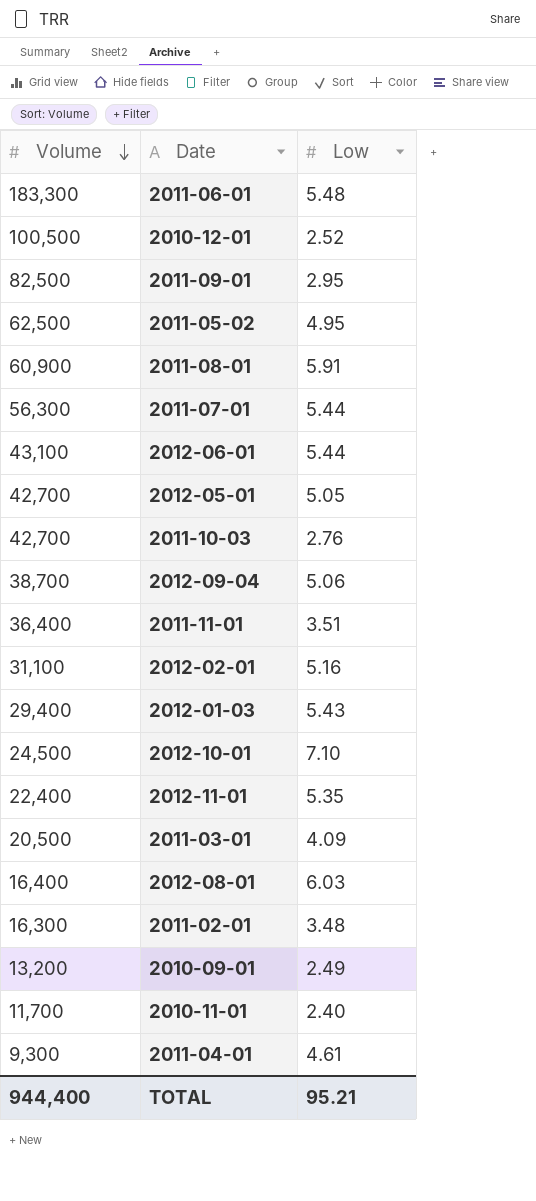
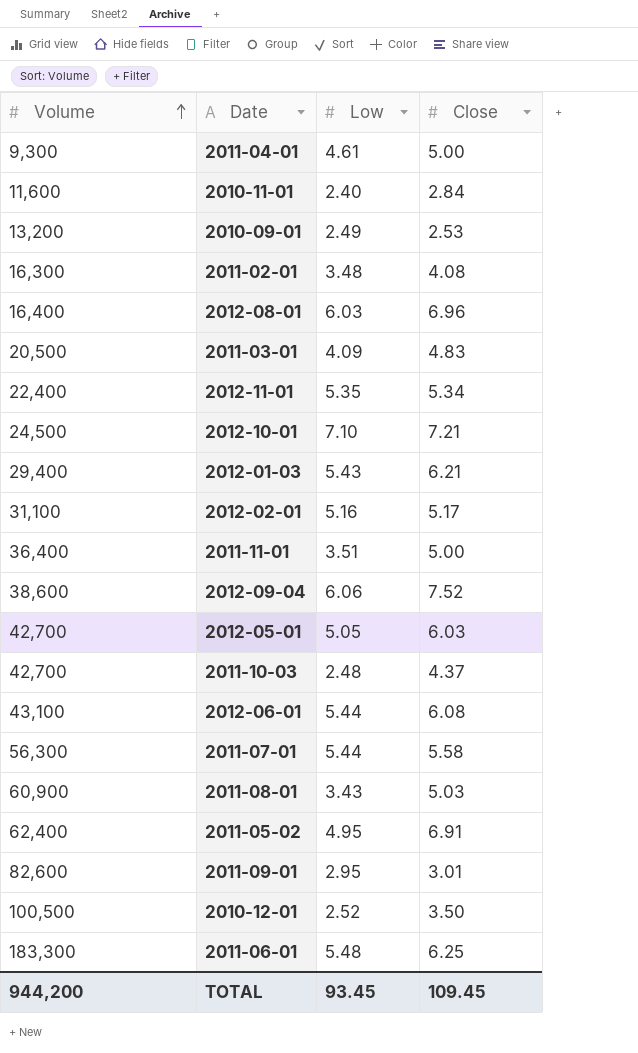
row order: Volume descending -> Volume ascending
column Close | position: none -> 4
2010-11-01 | Volume: 11,700 -> 11,600
2012-09-04 | Volume: 38,700 -> 38,600
2012-09-04 | Low: 5.06 -> 6.06
2011-10-03 | Low: 2.76 -> 2.48
2011-08-01 | Low: 5.91 -> 3.43
2011-05-02 | Volume: 62,500 -> 62,400
2011-09-01 | Volume: 82,500 -> 82,600
TOTAL | Volume: 944,400 -> 944,200
TOTAL | Low: 95.21 -> 93.45

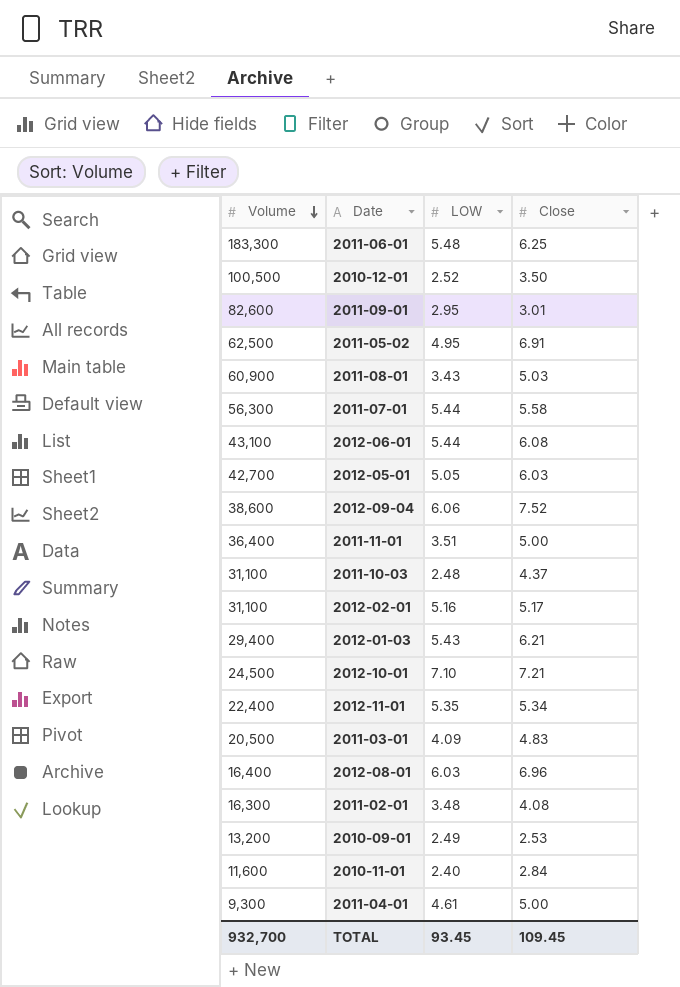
row order: Volume ascending -> Volume descending
column name: Low -> LOW
2011-05-02 | Volume: 62,400 -> 62,500
2011-10-03 | Volume: 42,700 -> 31,100
TOTAL | Volume: 944,200 -> 932,700

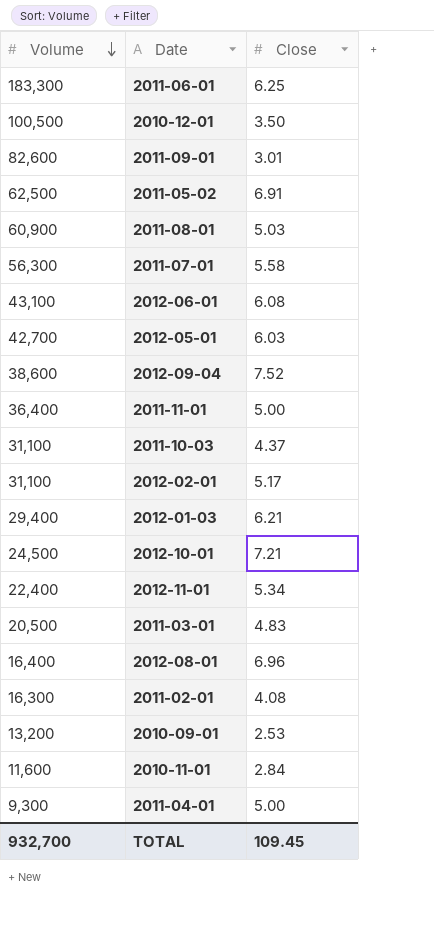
column LOW | position: 3 -> none

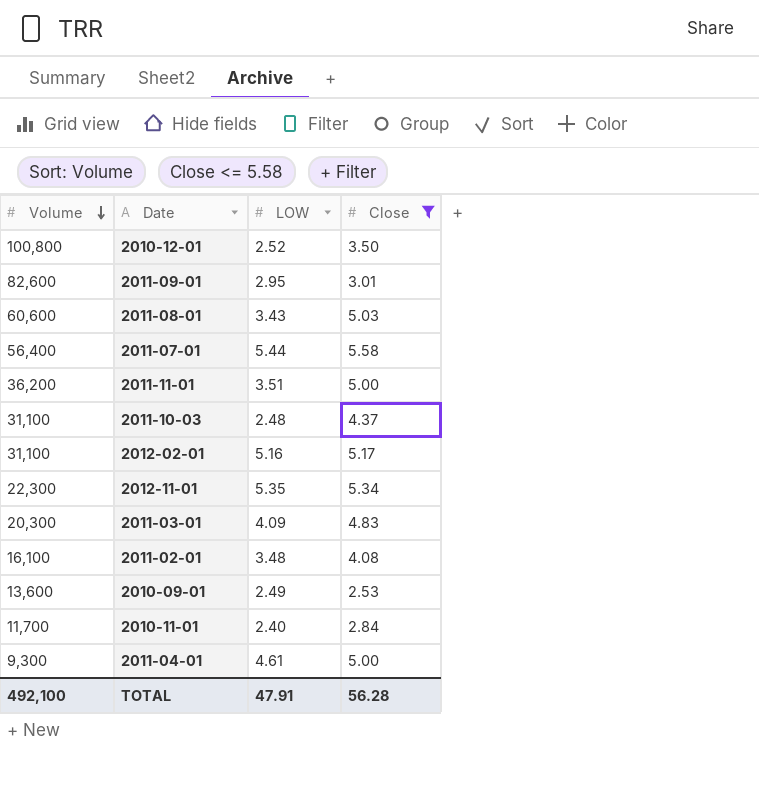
filter: none -> Close <= 5.58
column LOW | position: none -> 3
2010-12-01 | Volume: 100,500 -> 100,800
2011-08-01 | Volume: 60,900 -> 60,600
2011-07-01 | Volume: 56,300 -> 56,400
2011-11-01 | Volume: 36,400 -> 36,200
2012-11-01 | Volume: 22,400 -> 22,300
2011-03-01 | Volume: 20,500 -> 20,300
2011-02-01 | Volume: 16,300 -> 16,100
2010-09-01 | Volume: 13,200 -> 13,600
2010-11-01 | Volume: 11,600 -> 11,700
TOTAL | Volume: 932,700 -> 492,100
TOTAL | Close: 109.45 -> 56.28

